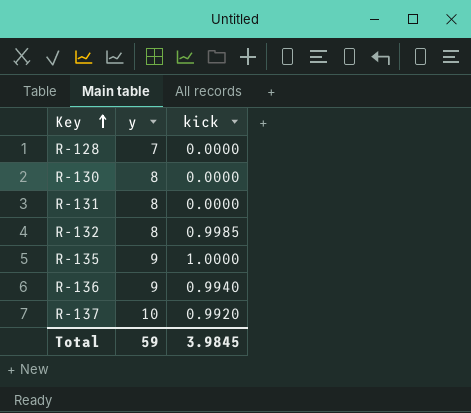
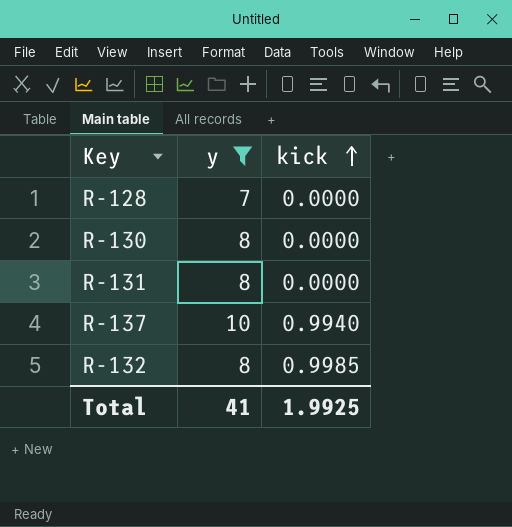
filter: none -> y != 9
row order: Key ascending -> kick ascending
R-137 | kick: 0.9920 -> 0.9940
Total | y: 59 -> 41
Total | kick: 3.9845 -> 1.9925

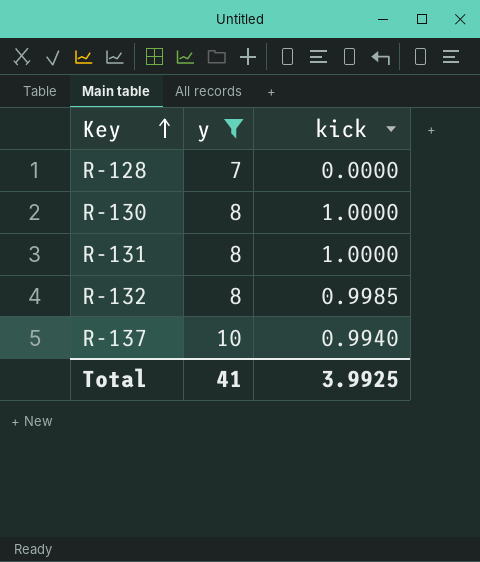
row order: kick ascending -> Key ascending
R-130 | kick: 0.0000 -> 1.0000
R-131 | kick: 0.0000 -> 1.0000
Total | kick: 1.9925 -> 3.9925

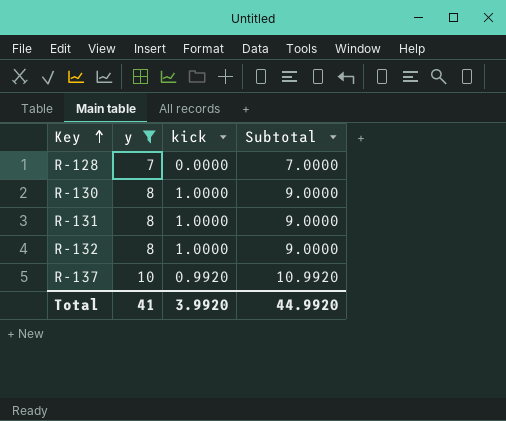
column Subtotal | formula: none -> [y] + [kick]
R-132 | kick: 0.9985 -> 1.0000
R-137 | kick: 0.9940 -> 0.9920
Total | kick: 3.9925 -> 3.9920

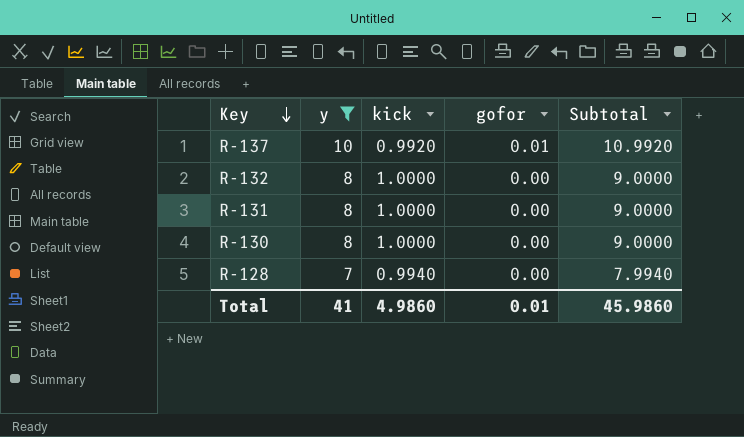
row order: Key ascending -> Key descending
column gofor | position: none -> 4
R-128 | kick: 0.0000 -> 0.9940
R-128 | Subtotal: 7.0000 -> 7.9940
Total | kick: 3.9920 -> 4.9860
Total | Subtotal: 44.9920 -> 45.9860

